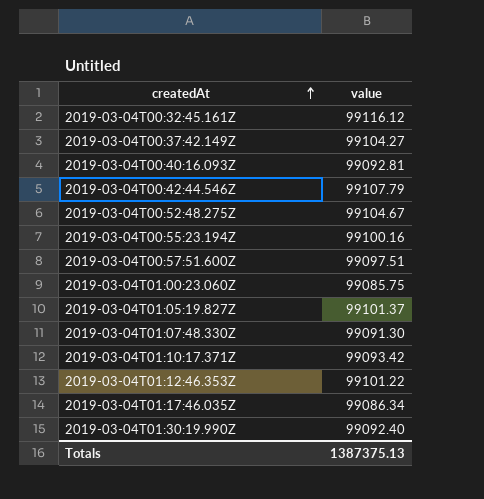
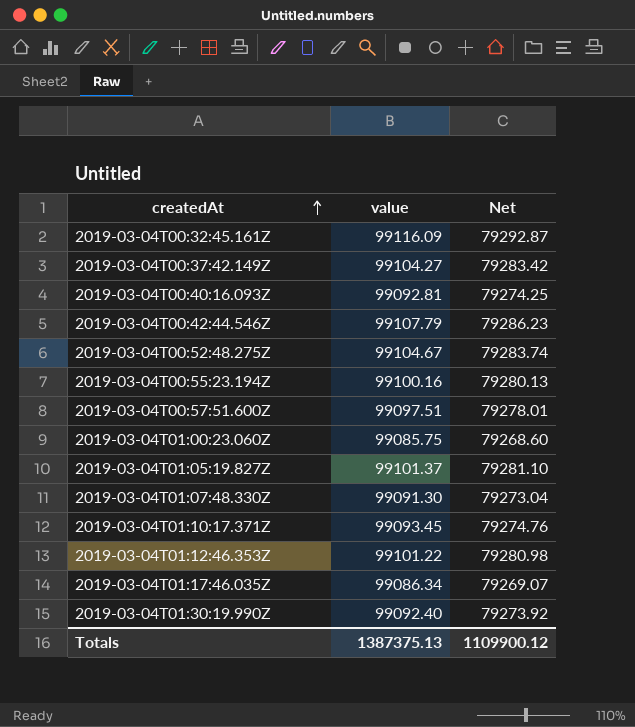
column Net | formula: none -> [value] * 0.8
2019-03-04T00:32:45.161Z | value: 99116.12 -> 99116.09
2019-03-04T01:10:17.371Z | value: 99093.42 -> 99093.45

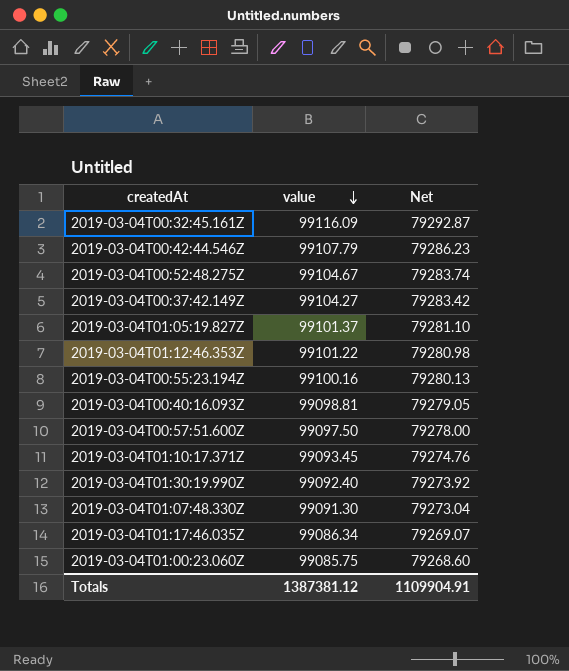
row order: createdAt ascending -> value descending
2019-03-04T00:40:16.093Z | value: 99092.81 -> 99098.81
2019-03-04T00:40:16.093Z | Net: 79274.25 -> 79279.05
2019-03-04T00:57:51.600Z | value: 99097.51 -> 99097.50
2019-03-04T00:57:51.600Z | Net: 79278.01 -> 79278.00
Totals | value: 1387375.13 -> 1387381.12
Totals | Net: 1109900.12 -> 1109904.91

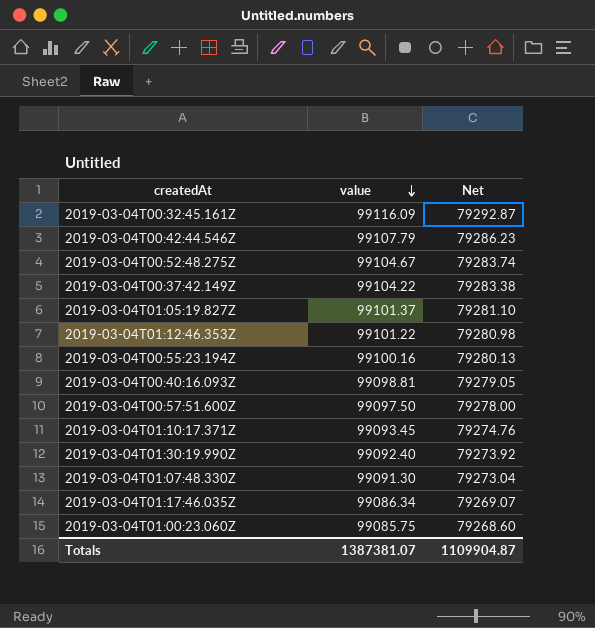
2019-03-04T00:37:42.149Z | value: 99104.27 -> 99104.22
2019-03-04T00:37:42.149Z | Net: 79283.42 -> 79283.38
Totals | value: 1387381.12 -> 1387381.07
Totals | Net: 1109904.91 -> 1109904.87

